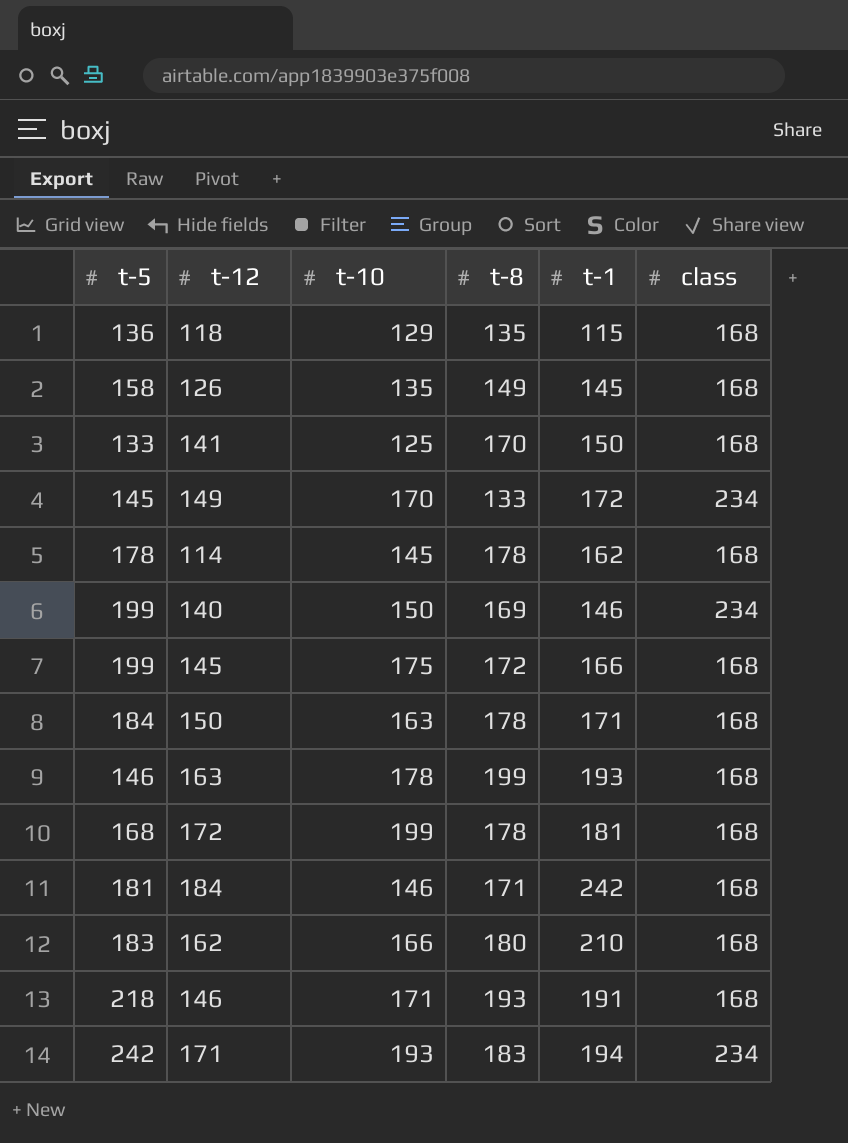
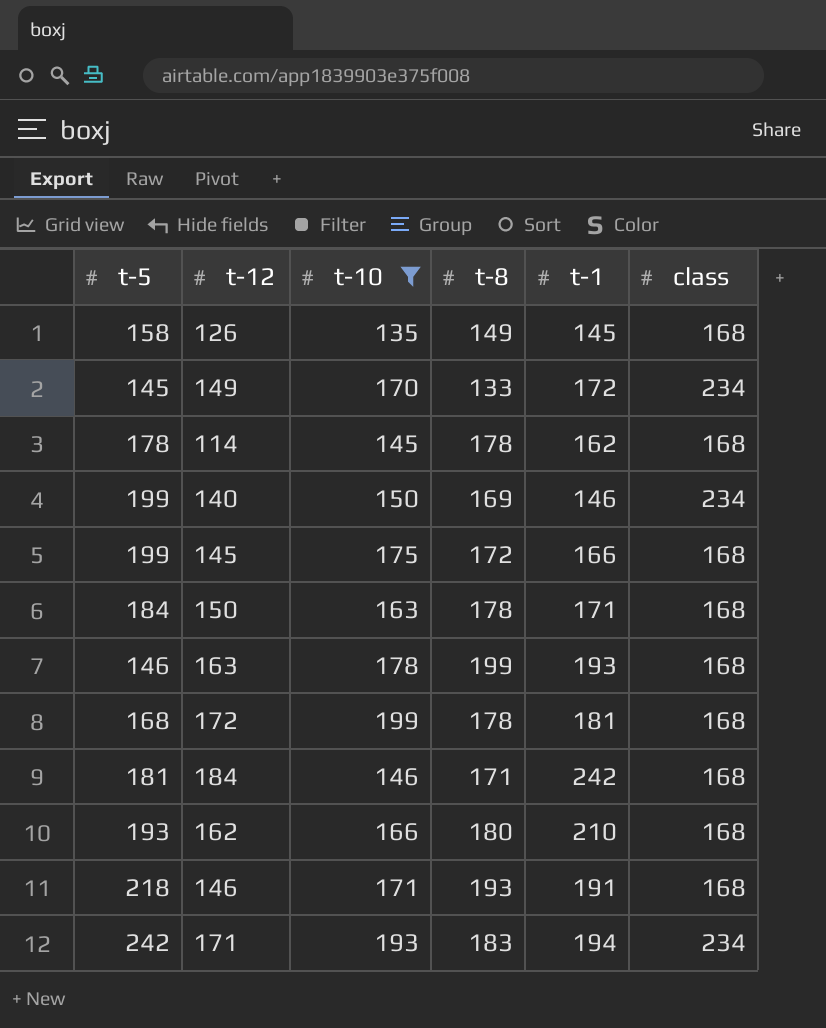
filter: none -> t-10 >= 135
162 | t-5: 183 -> 193

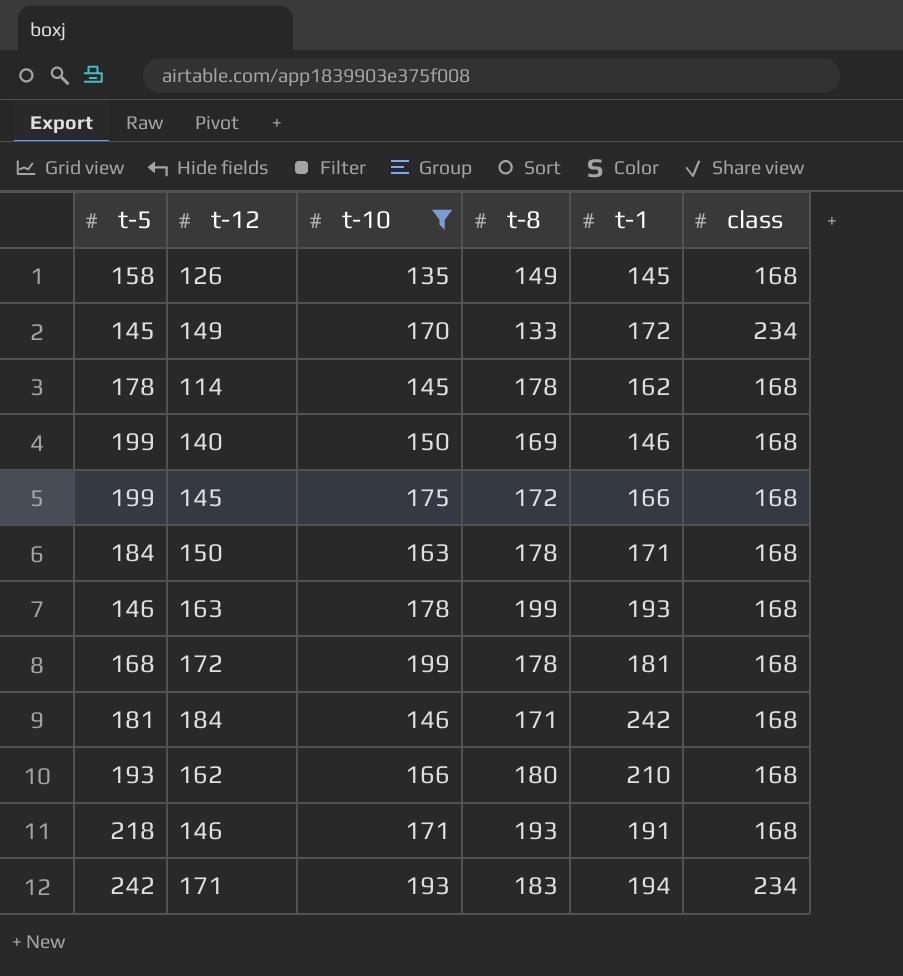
140 | class: 234 -> 168

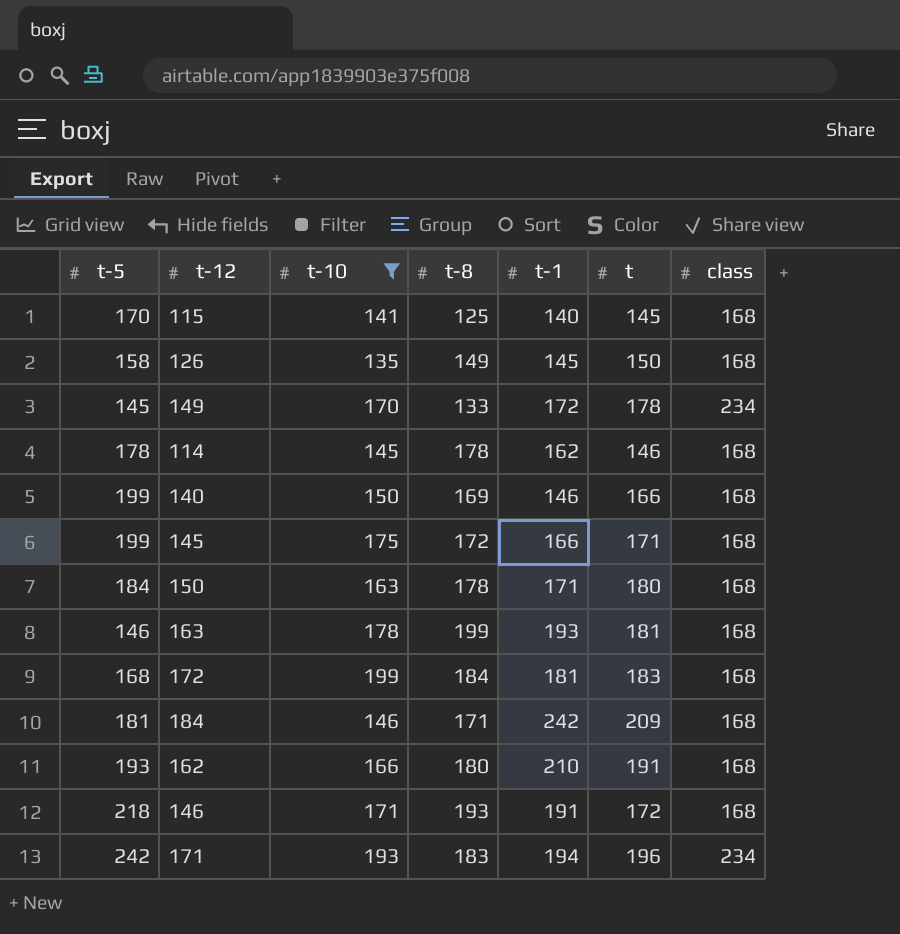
column t | position: none -> 6
row 115: none -> 170 | 141 | 125 | 140 | 145 | 168
172 | t-8: 178 -> 184

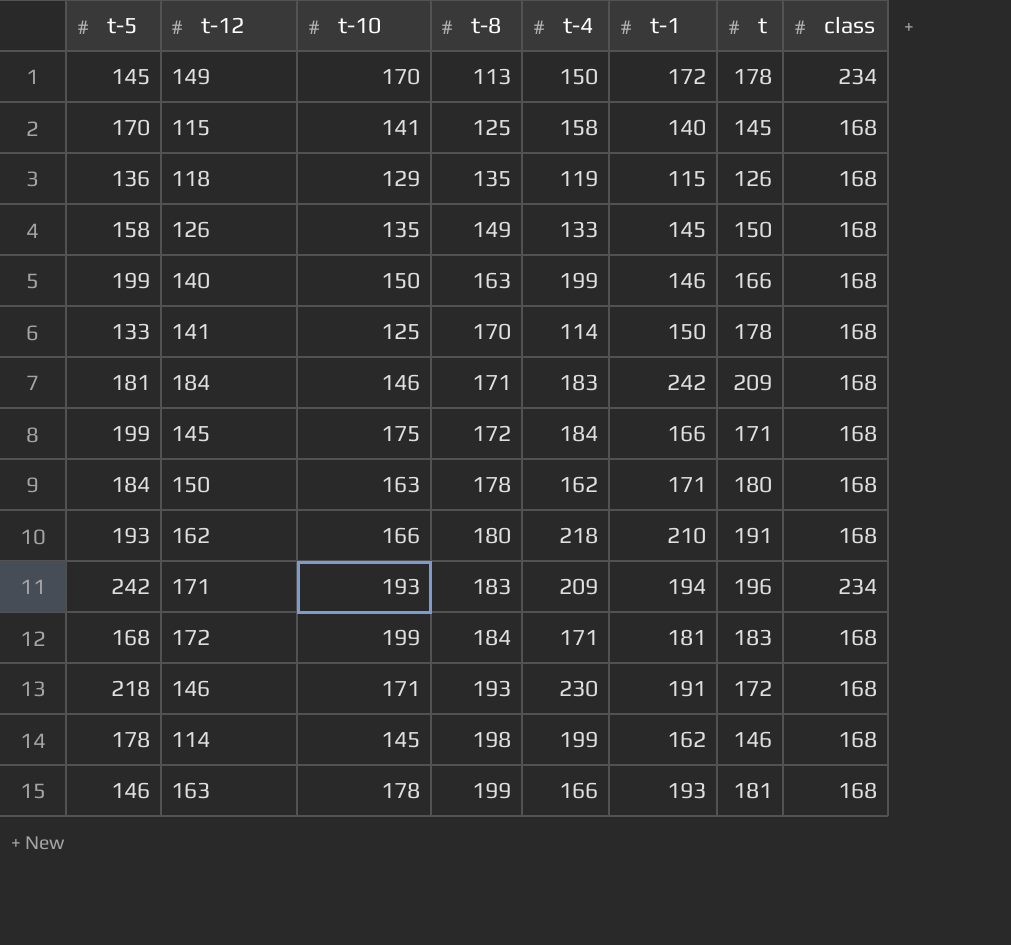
filter: t-10 >= 135 -> none
row order: none -> t-8 ascending
column t-4 | position: none -> 5
149 | t-8: 133 -> 113
140 | t-8: 169 -> 163
114 | t-8: 178 -> 198

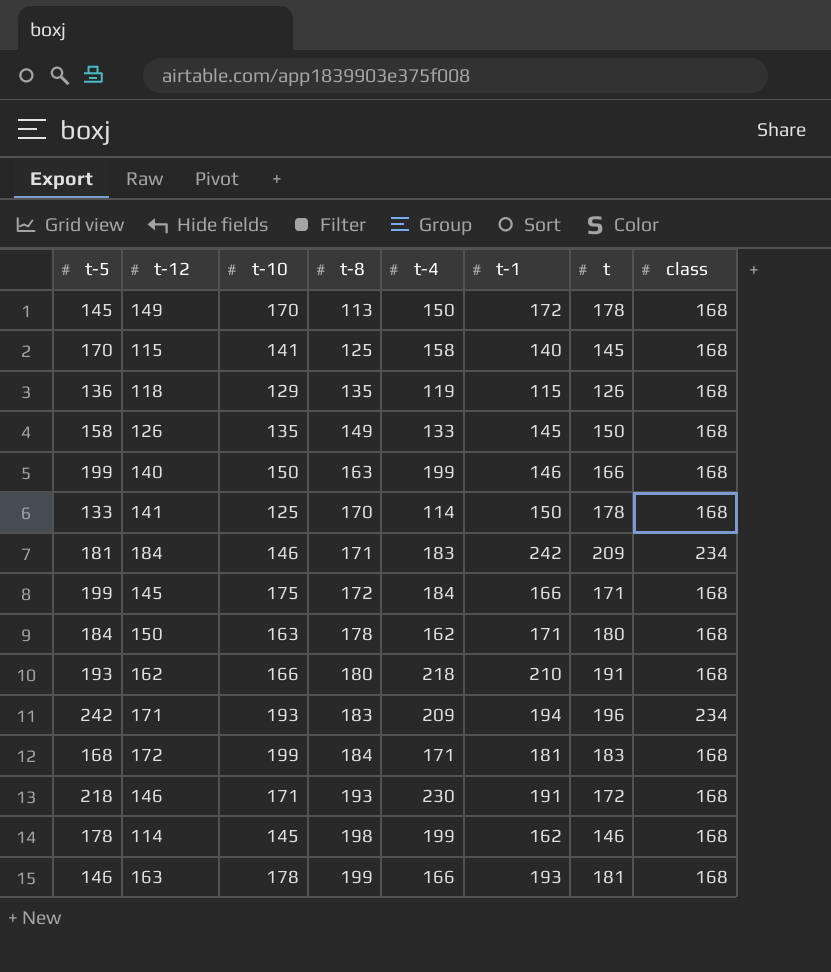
149 | class: 234 -> 168
184 | class: 168 -> 234

